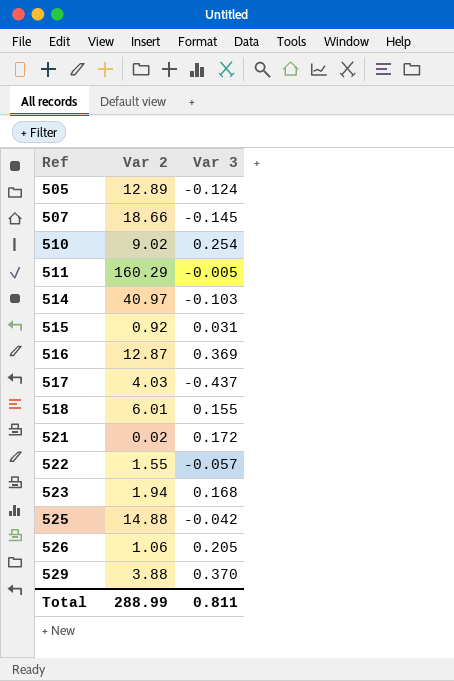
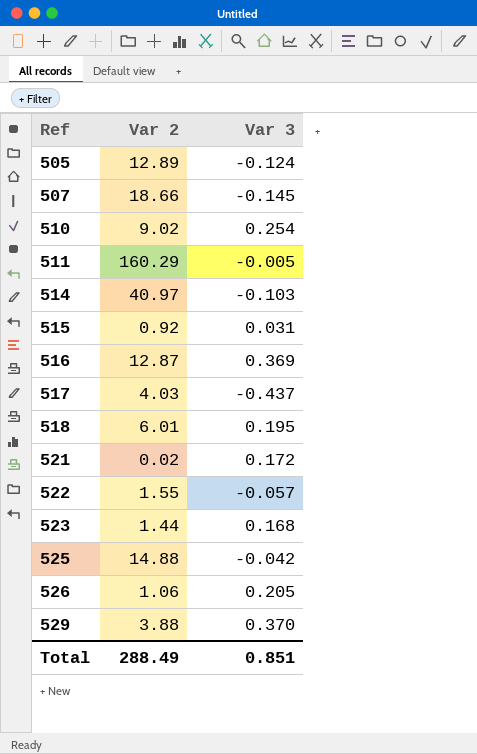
518 | Var 3: 0.155 -> 0.195
523 | Var 2: 1.94 -> 1.44
Total | Var 2: 288.99 -> 288.49
Total | Var 3: 0.811 -> 0.851

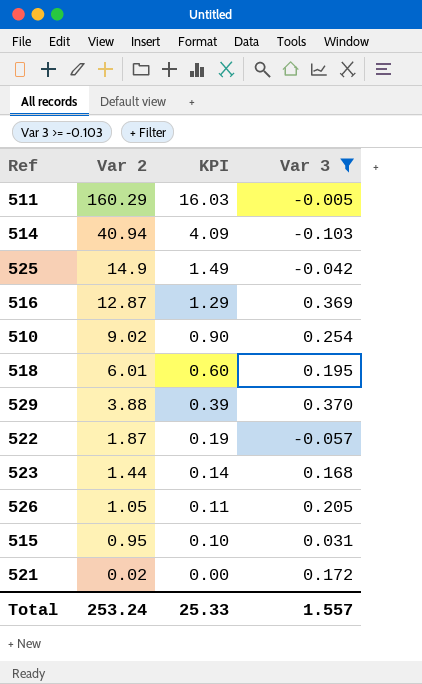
filter: none -> Var 3 >= -0.103
row order: Ref ascending -> Var 2 descending
column KPI | formula: none -> [Var 2] * 0.1
514 | Var 2: 40.97 -> 40.94
525 | Var 2: 14.88 -> 14.9
522 | Var 2: 1.55 -> 1.87
526 | Var 2: 1.06 -> 1.05
515 | Var 2: 0.92 -> 0.95
Total | Var 2: 288.49 -> 253.24
Total | Var 3: 0.851 -> 1.557

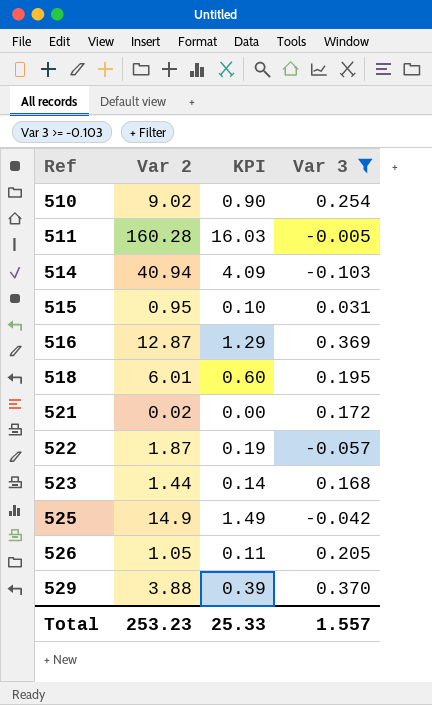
row order: Var 2 descending -> Ref ascending
511 | Var 2: 160.29 -> 160.28
Total | Var 2: 253.24 -> 253.23

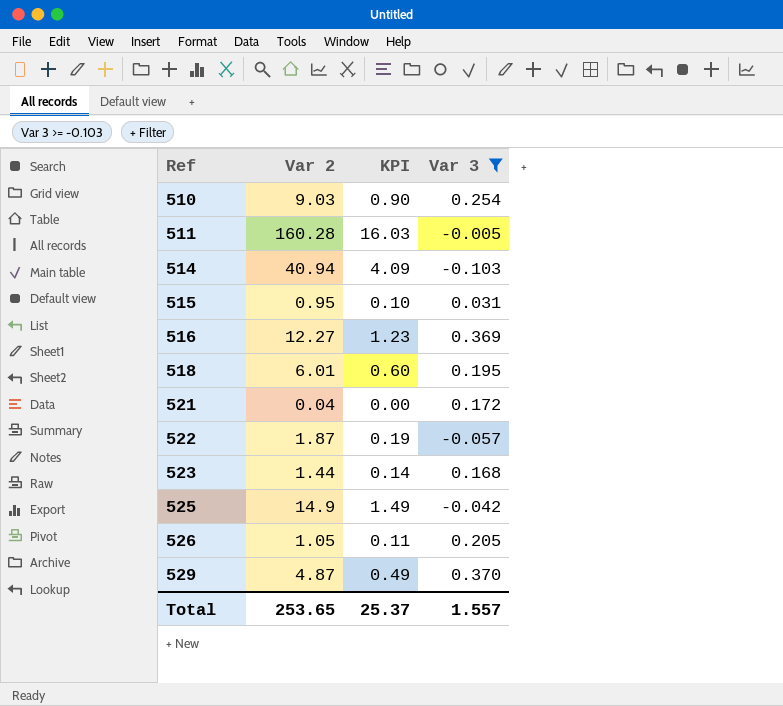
510 | Var 2: 9.02 -> 9.03
516 | Var 2: 12.87 -> 12.27
516 | KPI: 1.29 -> 1.23
521 | Var 2: 0.02 -> 0.04
529 | Var 2: 3.88 -> 4.87
529 | KPI: 0.39 -> 0.49
Total | Var 2: 253.23 -> 253.65
Total | KPI: 25.33 -> 25.37

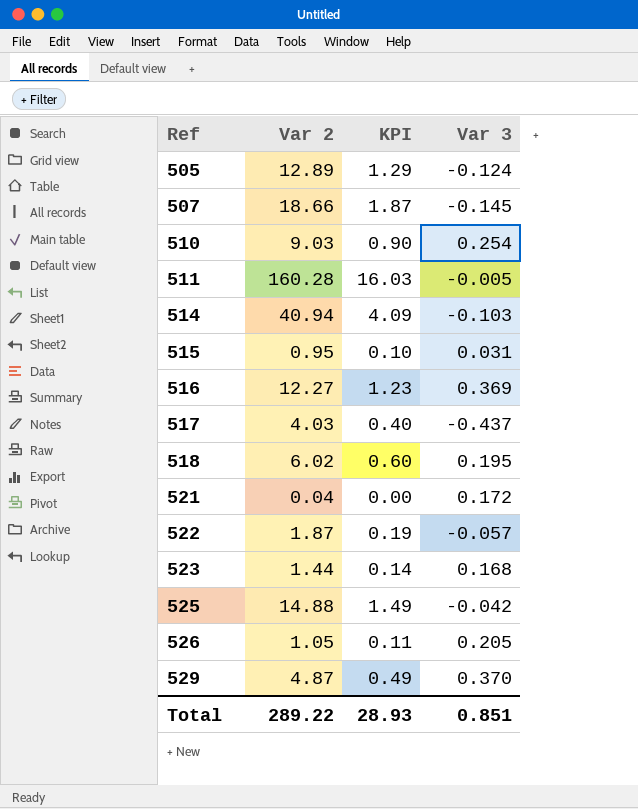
filter: Var 3 >= -0.103 -> none
518 | Var 2: 6.01 -> 6.02
525 | Var 2: 14.9 -> 14.88
Total | Var 2: 253.65 -> 289.22
Total | KPI: 25.37 -> 28.93
Total | Var 3: 1.557 -> 0.851

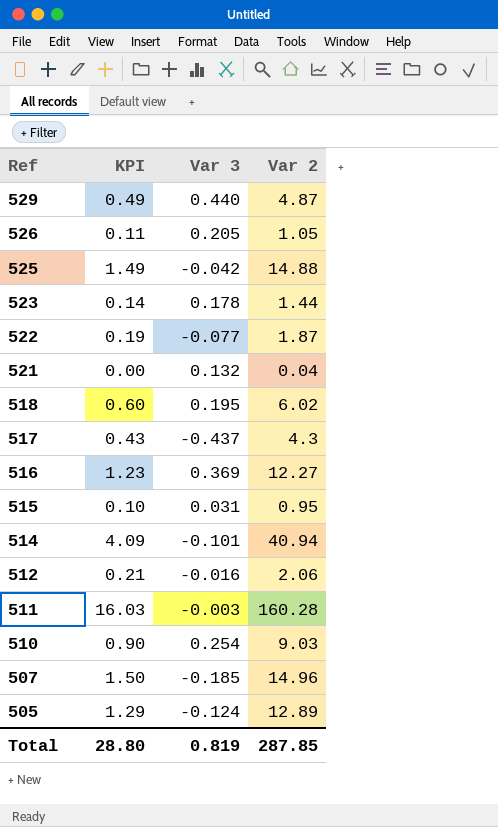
row order: Ref ascending -> Ref descending
column Var 2 | position: 2 -> 4
529 | Var 3: 0.370 -> 0.440
523 | Var 3: 0.168 -> 0.178
522 | Var 3: -0.057 -> -0.077
521 | Var 3: 0.172 -> 0.132
517 | KPI: 0.40 -> 0.43
517 | Var 2: 4.03 -> 4.3
514 | Var 3: -0.103 -> -0.101
row 512: none -> 0.21 | -0.016 | 2.06
511 | Var 3: -0.005 -> -0.003
507 | KPI: 1.87 -> 1.50
507 | Var 3: -0.145 -> -0.185
507 | Var 2: 18.66 -> 14.96
Total | KPI: 28.93 -> 28.80
Total | Var 3: 0.851 -> 0.819
Total | Var 2: 289.22 -> 287.85

